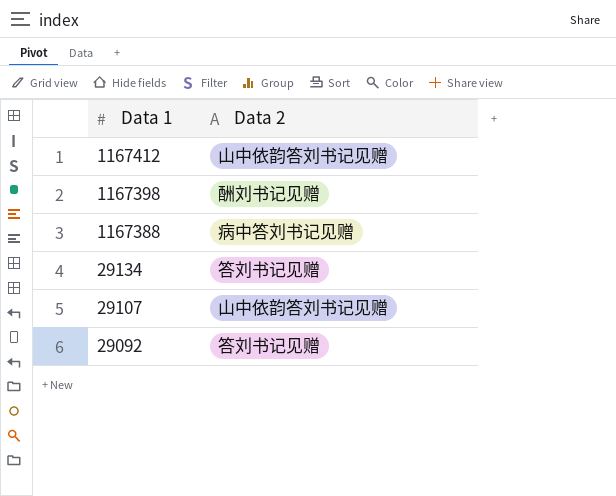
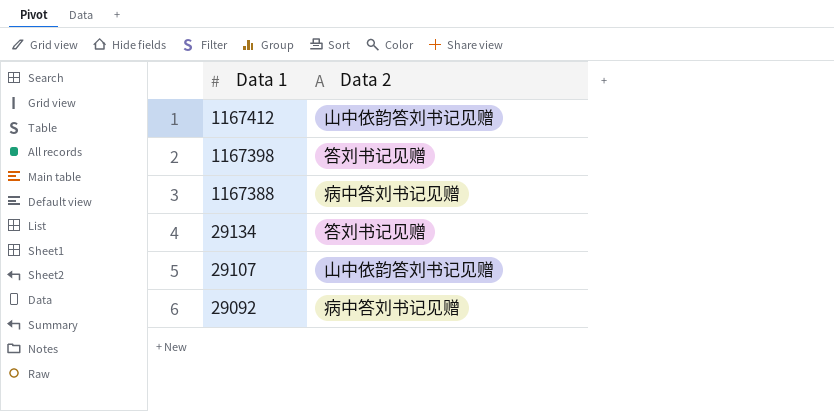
1167398 | Data 2: 酬刘书记见赠 -> 答刘书记见赠
29092 | Data 2: 答刘书记见赠 -> 病中答刘书记见赠

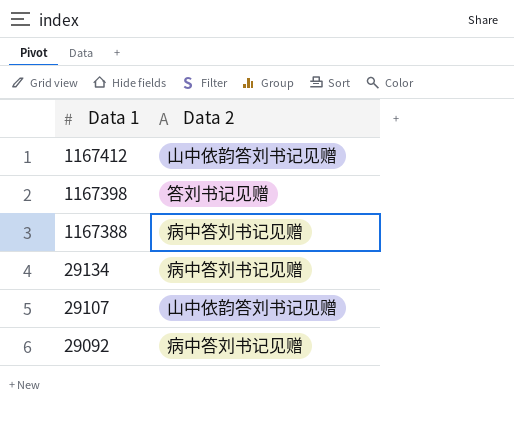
29134 | Data 2: 答刘书记见赠 -> 病中答刘书记见赠

